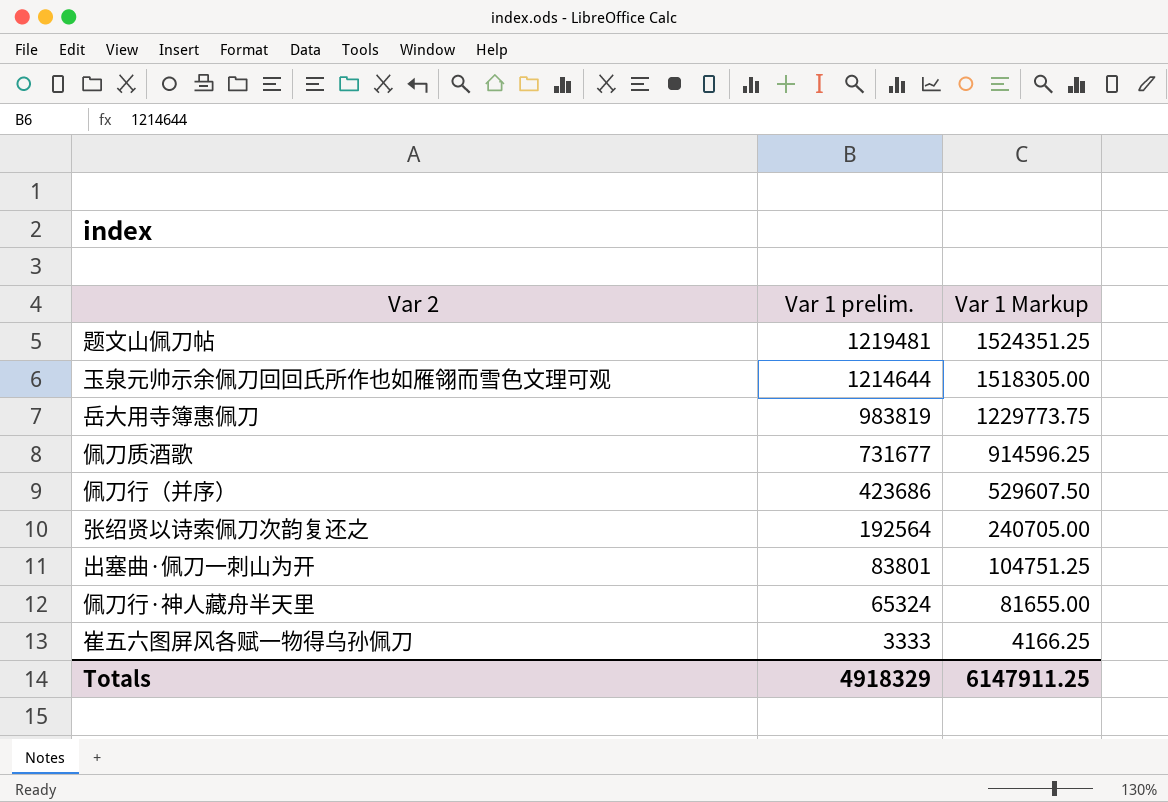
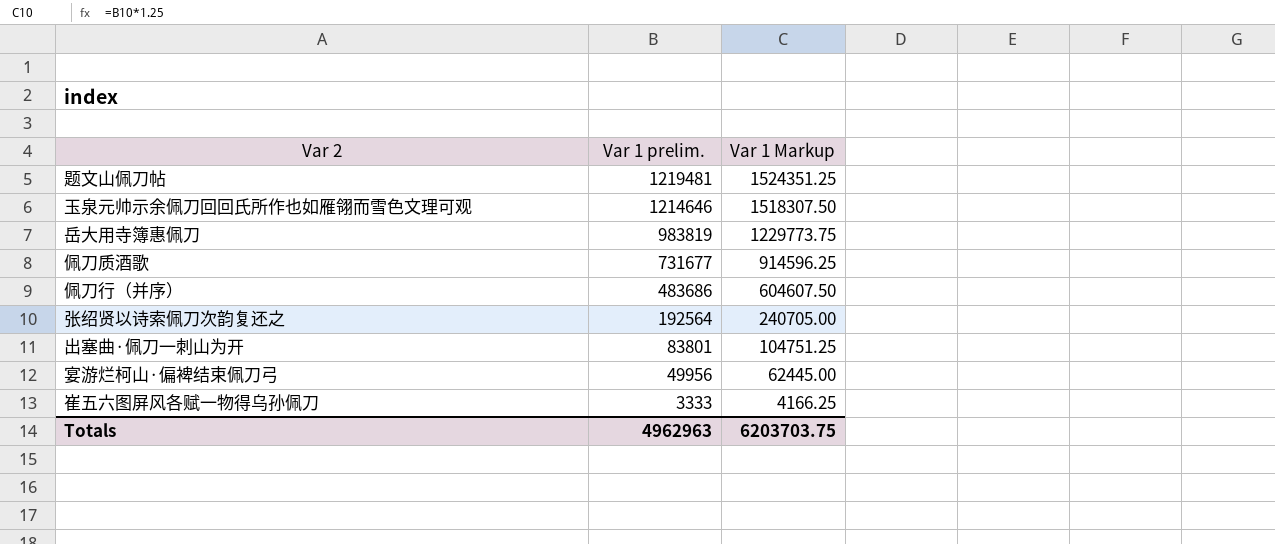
row 佩刀行·神人藏舟半天里: 65324 | 81655.00 -> none
玉泉元帅示余佩刀回回氏所作也如雁翎而雪色文理可观 | Var 1 prelim.: 1214644 -> 1214646
玉泉元帅示余佩刀回回氏所作也如雁翎而雪色文理可观 | Var 1 Markup: 1518305.00 -> 1518307.50
佩刀行（并序） | Var 1 prelim.: 423686 -> 483686
佩刀行（并序） | Var 1 Markup: 529607.50 -> 604607.50
row 宴游烂柯山·偏裨结束佩刀弓: none -> 49956 | 62445.00
Totals | Var 1 prelim.: 4918329 -> 4962963
Totals | Var 1 Markup: 6147911.25 -> 6203703.75

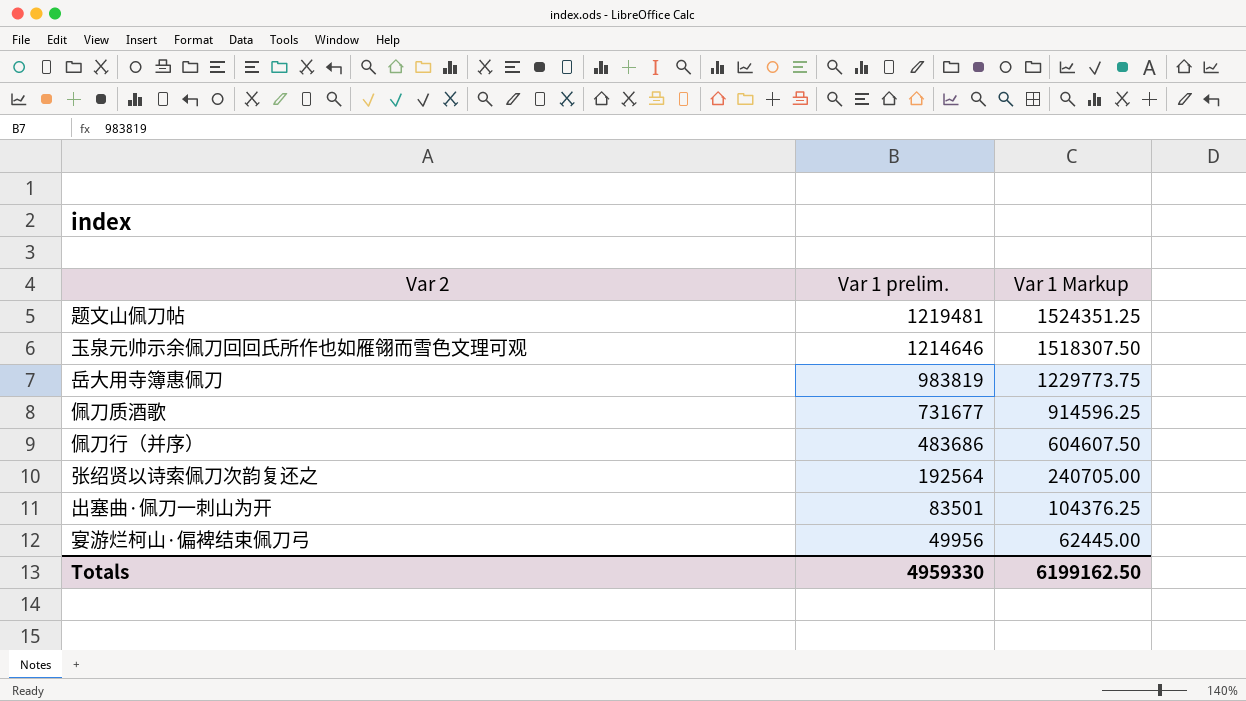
row 崔五六图屏风各赋一物得乌孙佩刀: 3333 | 4166.25 -> none
出塞曲·佩刀一刺山为开 | Var 1 prelim.: 83801 -> 83501
出塞曲·佩刀一刺山为开 | Var 1 Markup: 104751.25 -> 104376.25
Totals | Var 1 prelim.: 4962963 -> 4959330
Totals | Var 1 Markup: 6203703.75 -> 6199162.50

